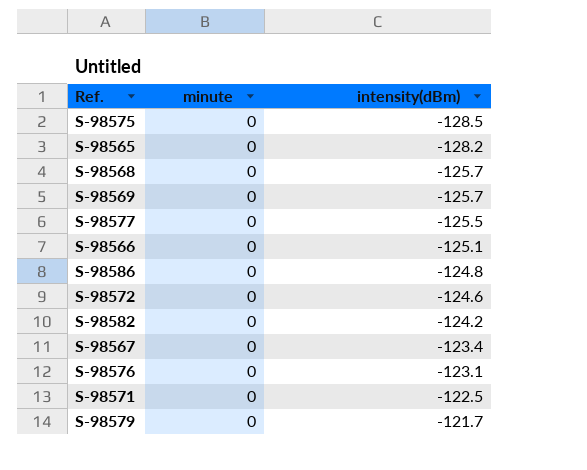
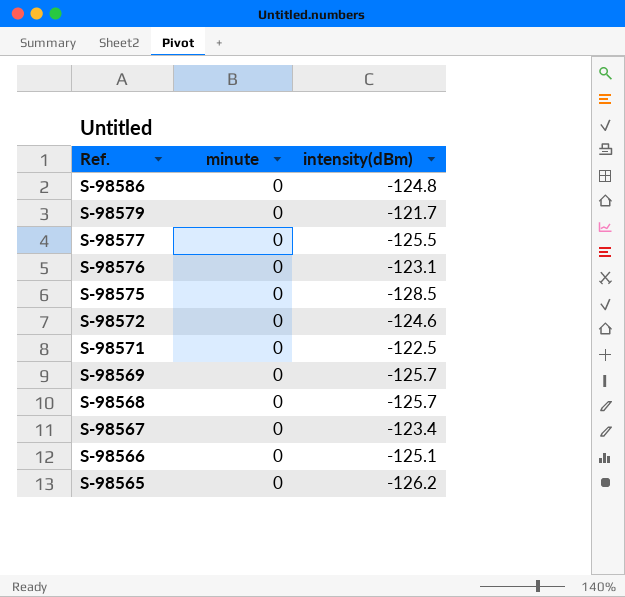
row order: intensity(dBm) ascending -> Ref. descending
row S-98582: 0 | -124.2 -> none
S-98565 | intensity(dBm): -128.2 -> -126.2

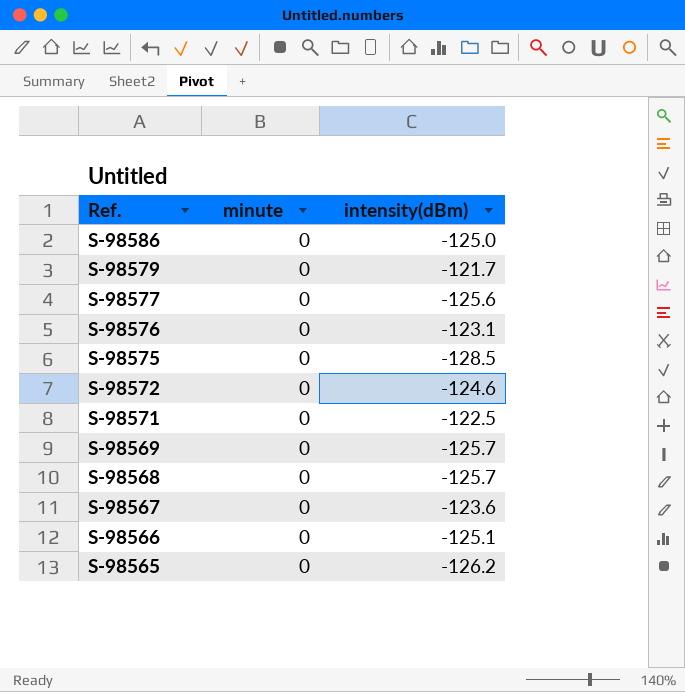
S-98586 | intensity(dBm): -124.8 -> -125.0
S-98577 | intensity(dBm): -125.5 -> -125.6
S-98567 | intensity(dBm): -123.4 -> -123.6

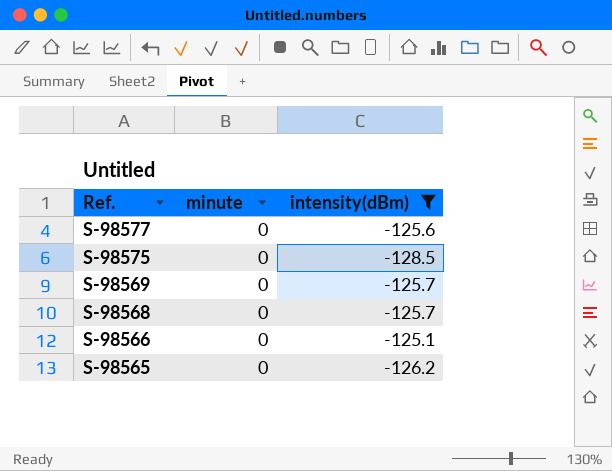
filter: none -> intensity(dBm) <= -125.1

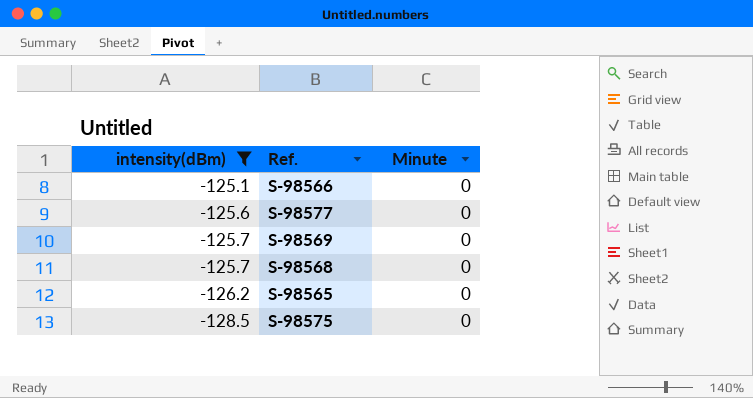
row order: Ref. descending -> intensity(dBm) descending
column intensity(dBm) | position: 3 -> 1
column name: minute -> Minute

